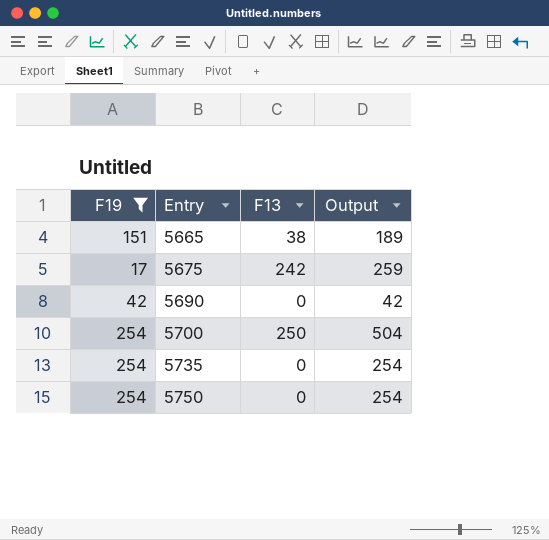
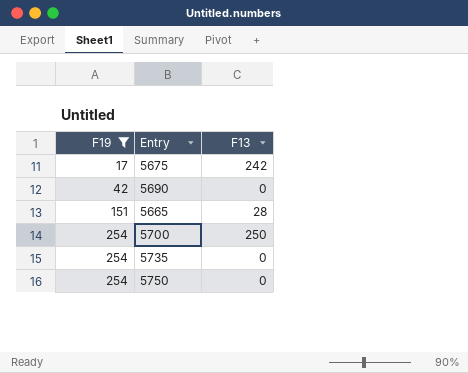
row order: Entry ascending -> F19 ascending
column Output | formula: [F19] + [F13] -> none
5665 | F13: 38 -> 28

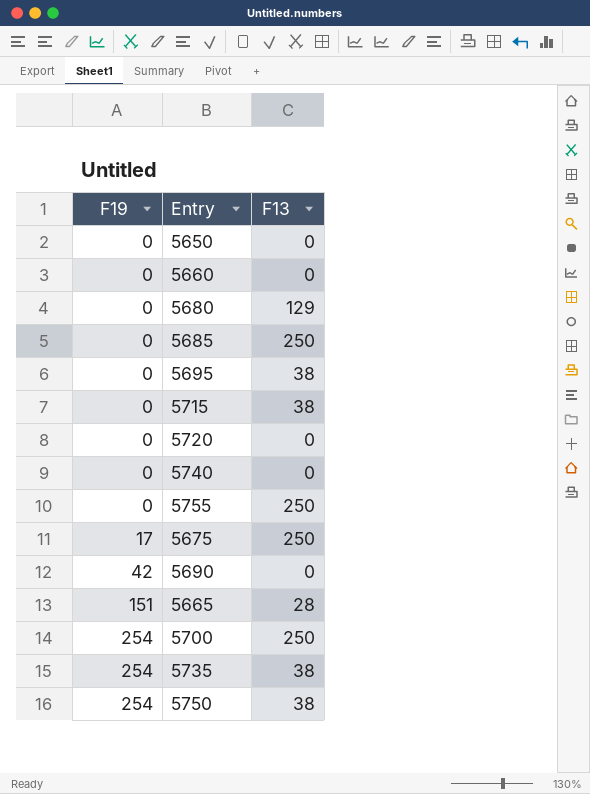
filter: F19 != 0 -> none
5675 | F13: 242 -> 250
5735 | F13: 0 -> 38
5750 | F13: 0 -> 38

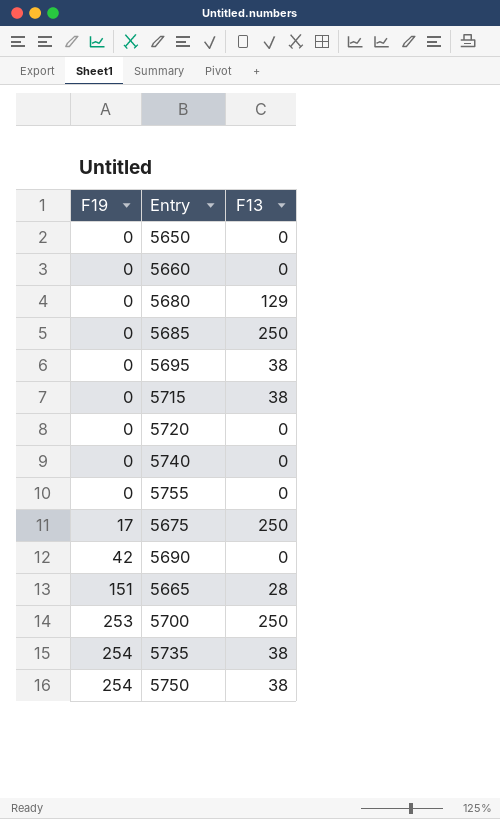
5755 | F13: 250 -> 0
5700 | F19: 254 -> 253

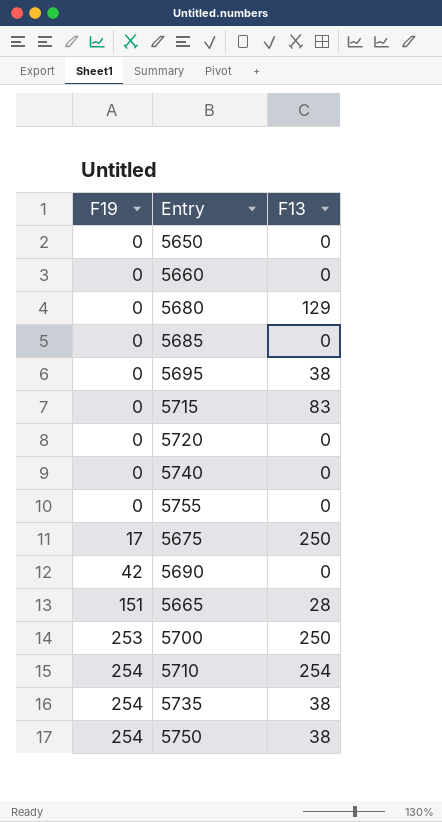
5685 | F13: 250 -> 0
5715 | F13: 38 -> 83
row 5710: none -> 254 | 254

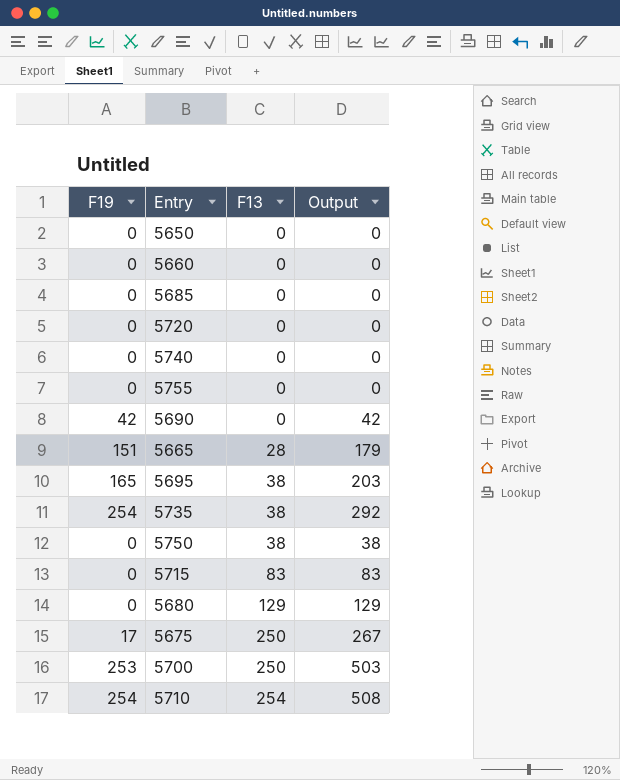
row order: F19 ascending -> F13 ascending
column Output | formula: none -> [F19] + [F13]
5695 | F19: 0 -> 165
5750 | F19: 254 -> 0

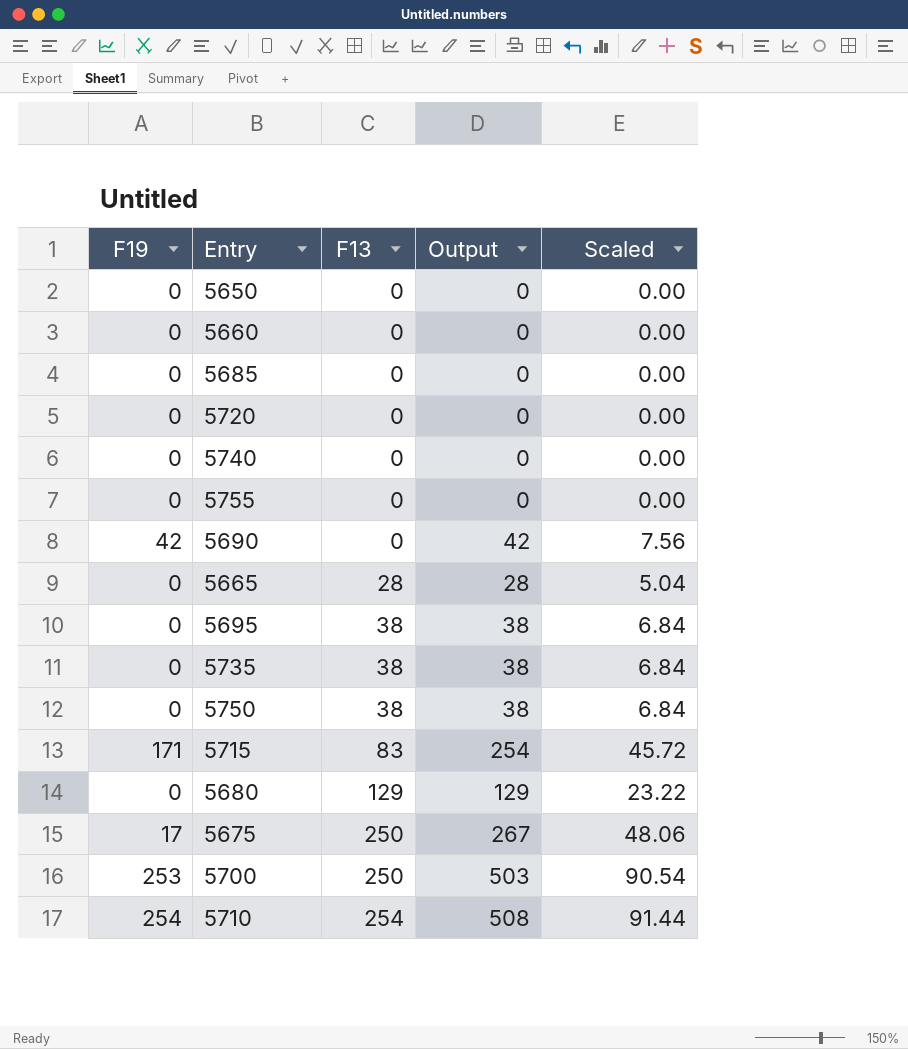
column Scaled | formula: none -> [Output] * 0.18
5665 | F19: 151 -> 0
5665 | Output: 179 -> 28
5695 | F19: 165 -> 0
5695 | Output: 203 -> 38
5735 | F19: 254 -> 0
5735 | Output: 292 -> 38
5715 | F19: 0 -> 171
5715 | Output: 83 -> 254

